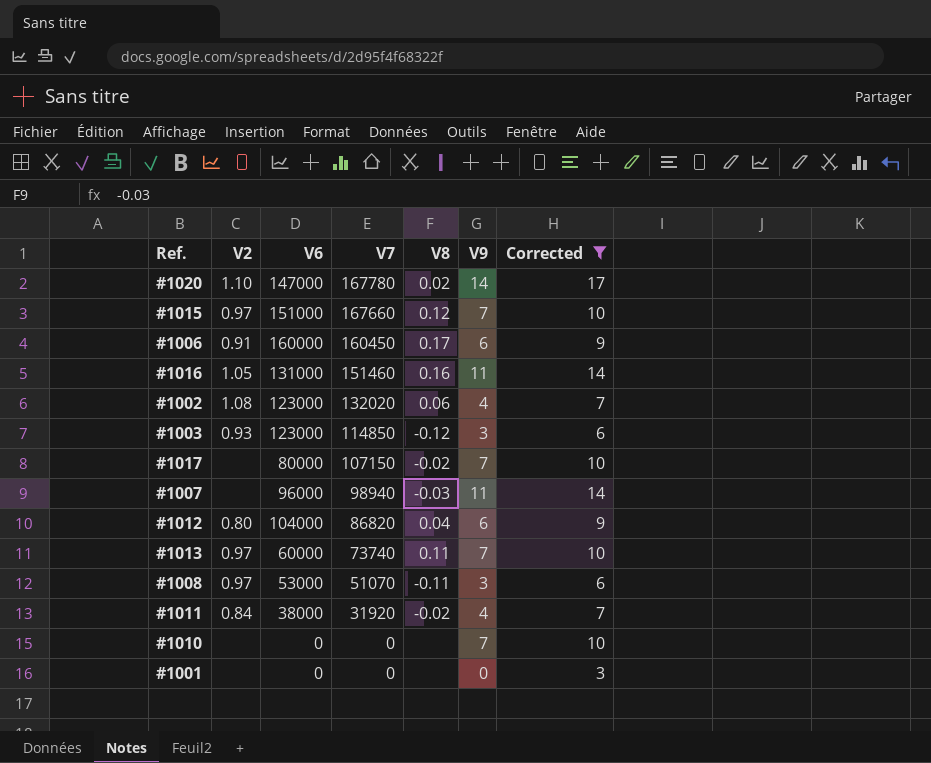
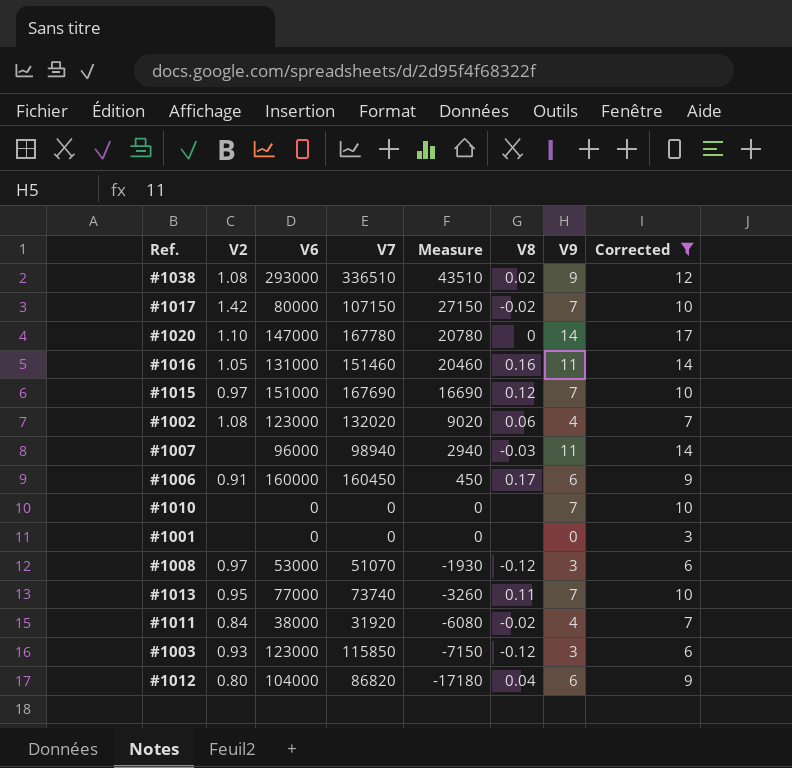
row order: V7 descending -> Measure descending
column Measure | formula: none -> [V7] - [V6]
row #1038: none -> 1.08 | 293000 | 336510 | 43510 | 0.02 | 9 | 12
#1017 | V2: none -> 1.42
#1020 | V8: 0.02 -> 0
#1015 | V7: 167660 -> 167690
#1008 | V8: -0.11 -> -0.12
#1013 | V2: 0.97 -> 0.95
#1013 | V6: 60000 -> 77000
#1003 | V7: 114850 -> 115850

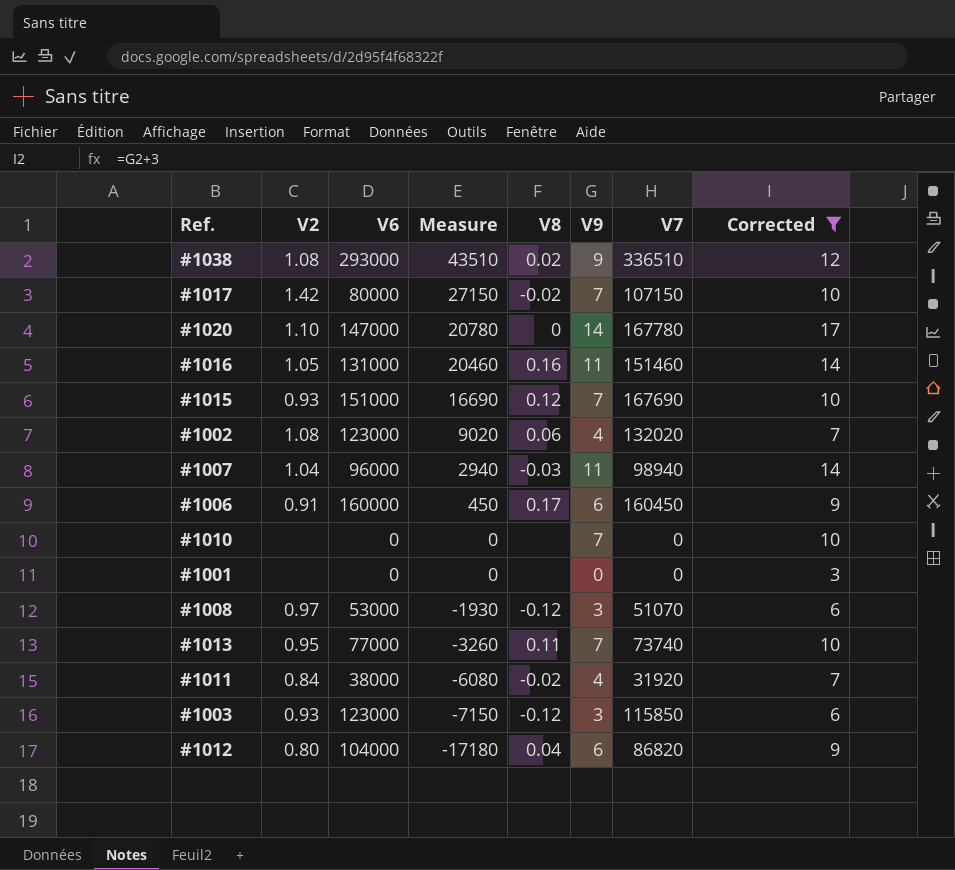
column V7 | position: 4 -> 7
#1015 | V2: 0.97 -> 0.93
#1007 | V2: none -> 1.04

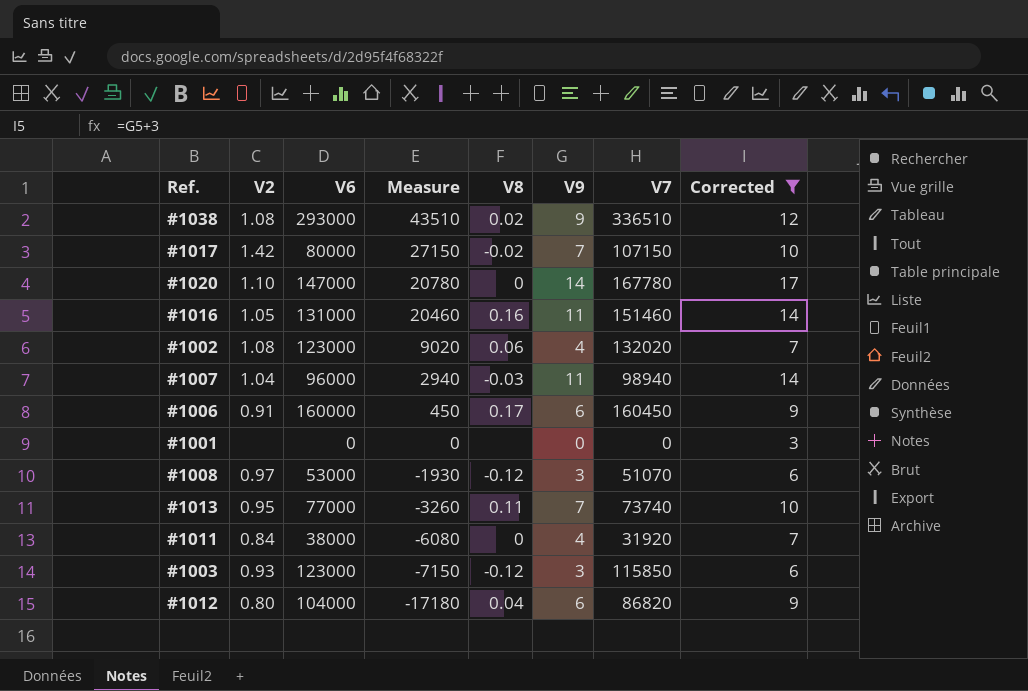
row #1015: 0.93 | 151000 | 16690 | 0.12 | 7 | 167690 | 10 -> none
row #1010: none | 0 | 0 | none | 7 | 0 | 10 -> none
#1011 | V8: -0.02 -> 0

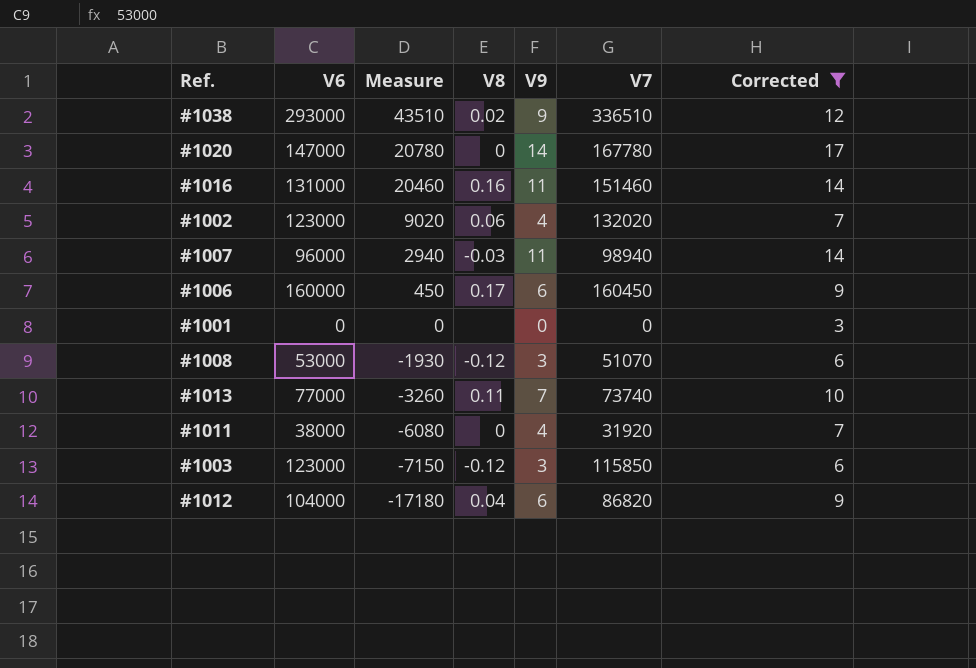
column V2 | position: 2 -> none
row #1017: 1.42 | 80000 | 27150 | -0.02 | 7 | 107150 | 10 -> none

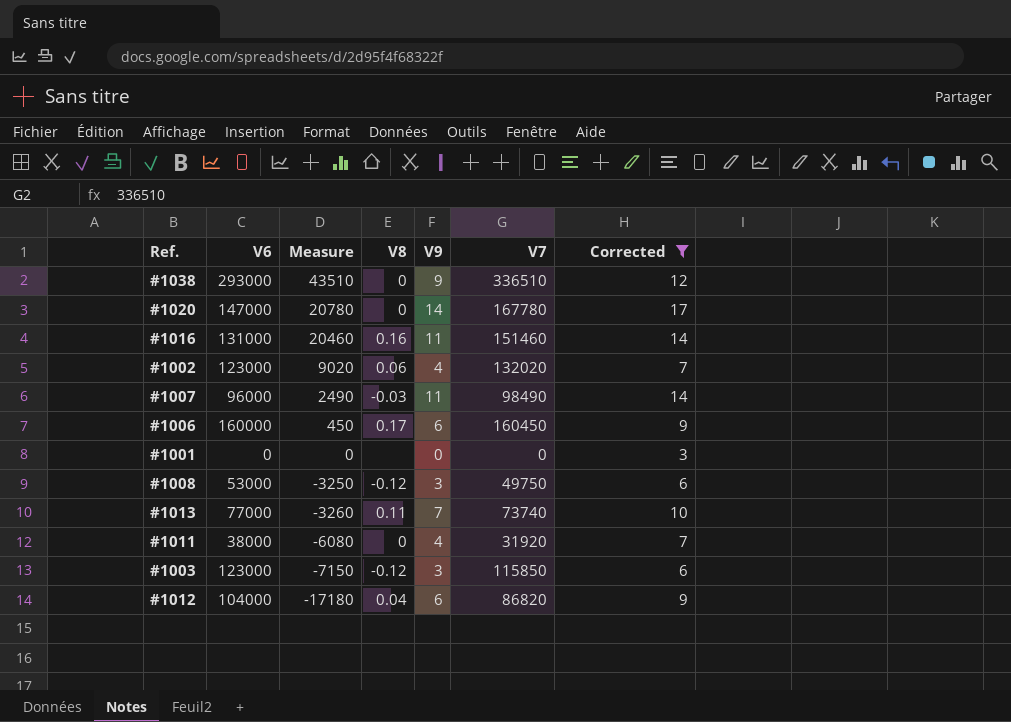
#1038 | V8: 0.02 -> 0
#1007 | Measure: 2940 -> 2490
#1007 | V7: 98940 -> 98490
#1008 | Measure: -1930 -> -3250
#1008 | V7: 51070 -> 49750

